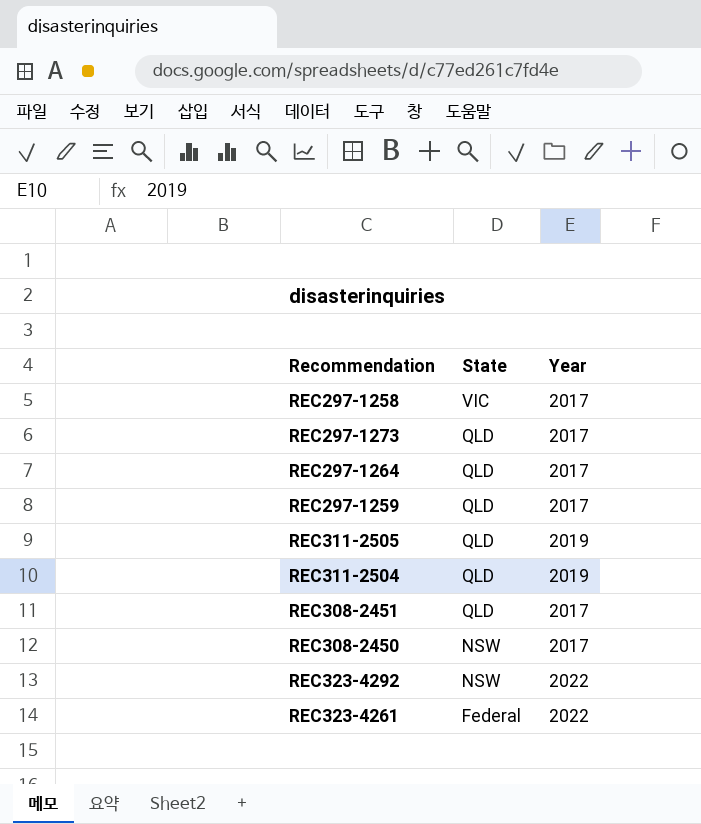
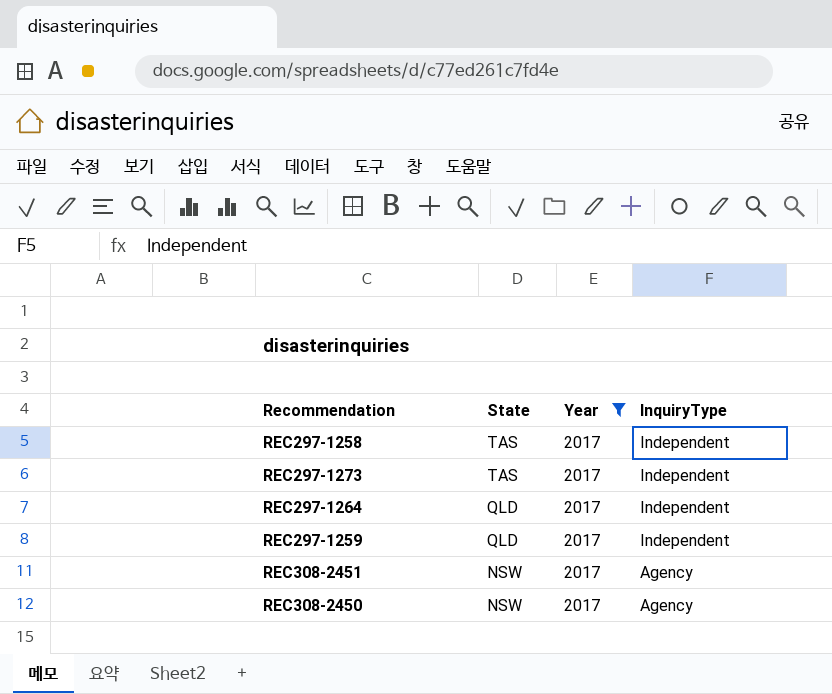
filter: none -> Year = 2017
column InquiryType | position: none -> 4
REC297-1258 | State: VIC -> TAS
REC297-1273 | State: QLD -> TAS
REC308-2451 | State: QLD -> NSW

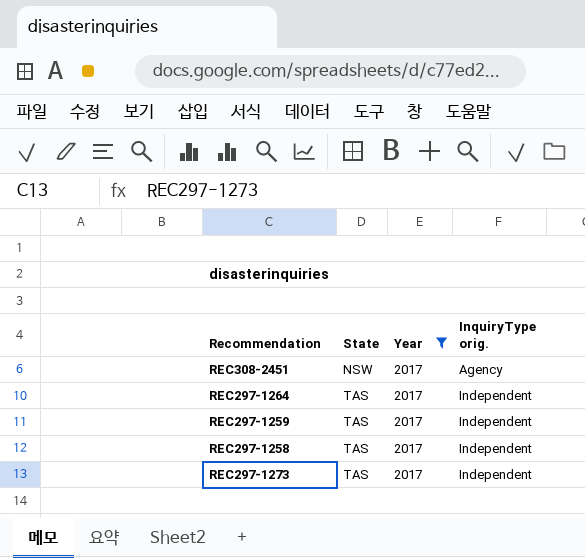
row order: State descending -> State ascending
column name: InquiryType -> InquiryType orig.
row REC308-2450: NSW | 2017 | Agency -> none
REC297-1264 | State: QLD -> TAS
REC297-1259 | State: QLD -> TAS

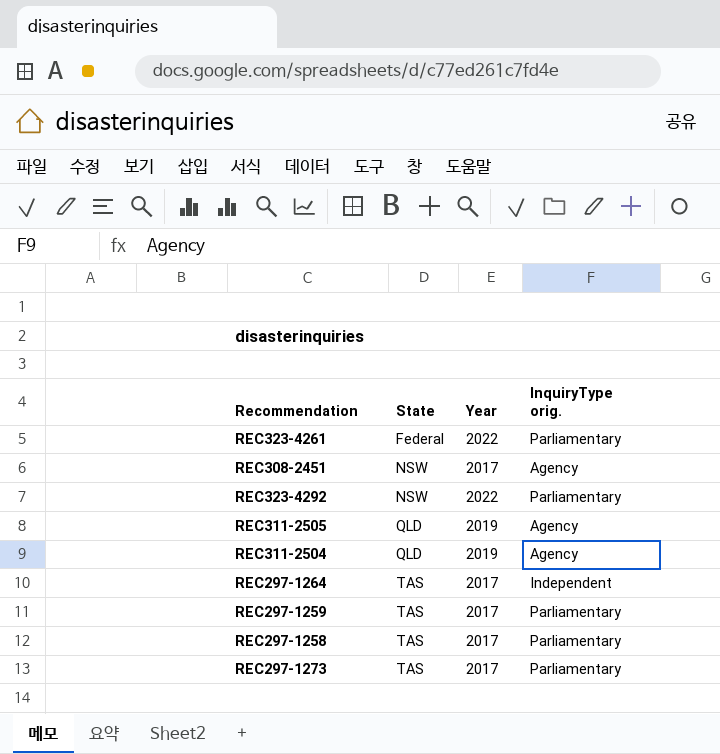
filter: Year = 2017 -> none
REC297-1259 | InquiryType orig.: Independent -> Parliamentary
REC297-1258 | InquiryType orig.: Independent -> Parliamentary
REC297-1273 | InquiryType orig.: Independent -> Parliamentary

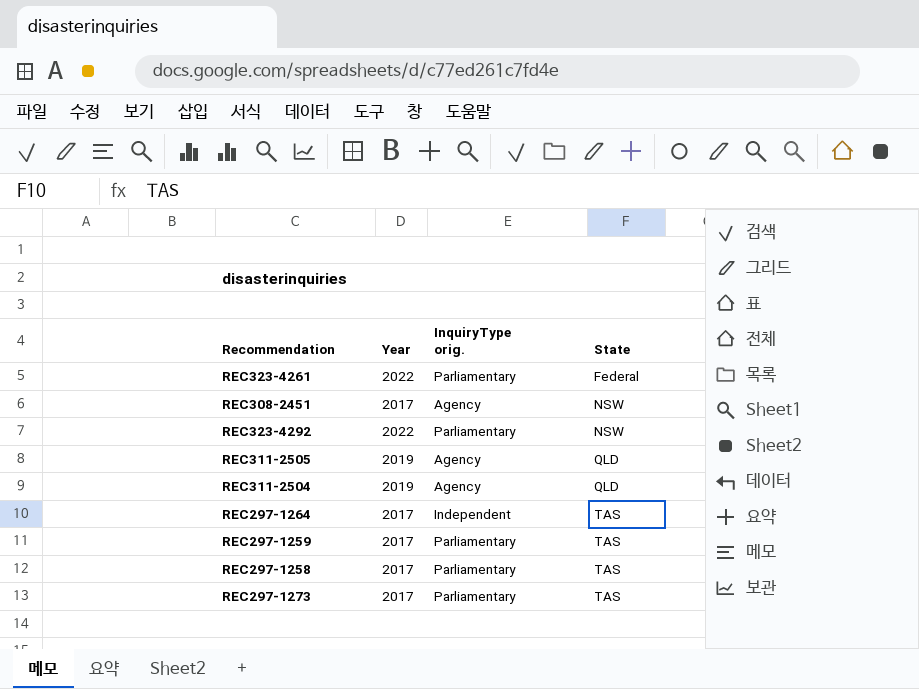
column State | position: 2 -> 4

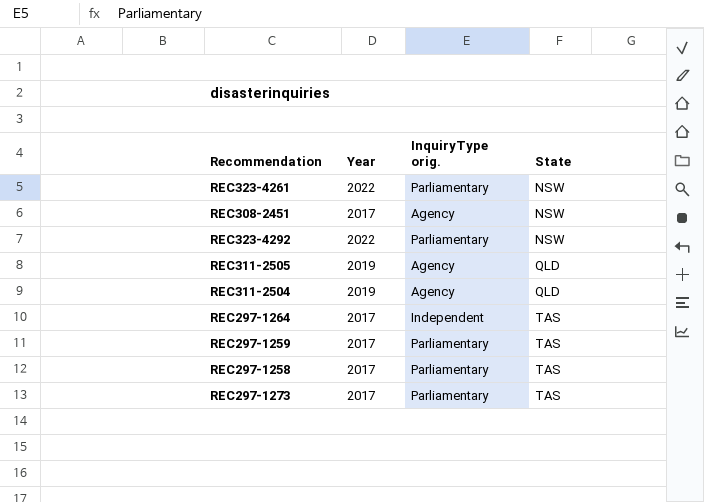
REC323-4261 | State: Federal -> NSW

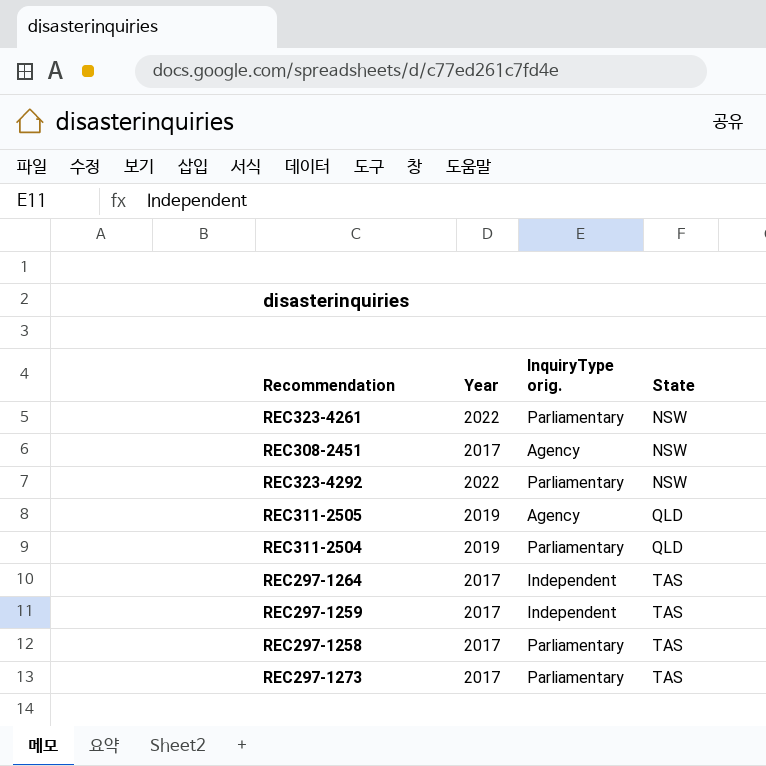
REC311-2504 | InquiryType orig.: Agency -> Parliamentary
REC297-1259 | InquiryType orig.: Parliamentary -> Independent

